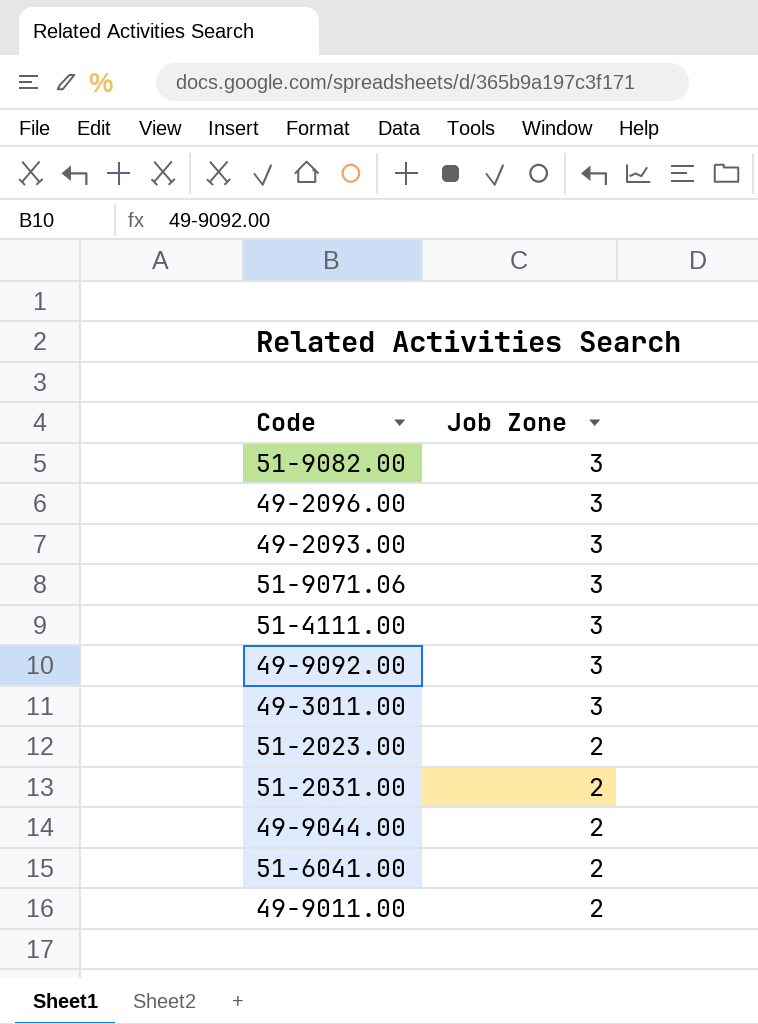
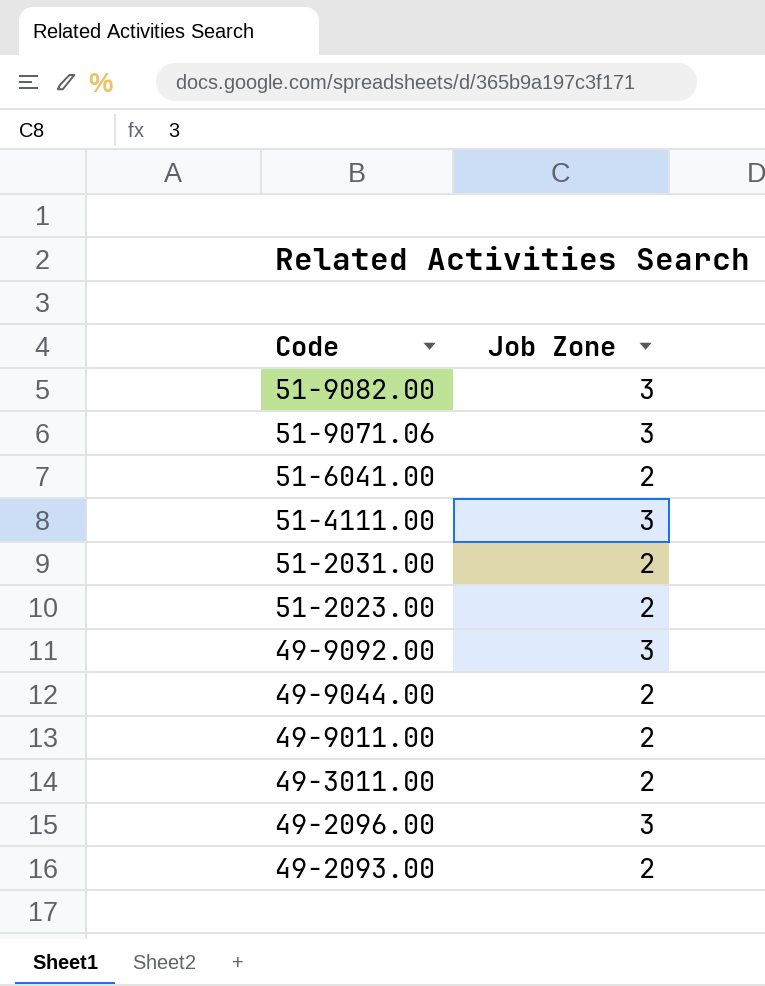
row order: Job Zone descending -> Code descending
49-3011.00 | Job Zone: 3 -> 2
49-2093.00 | Job Zone: 3 -> 2

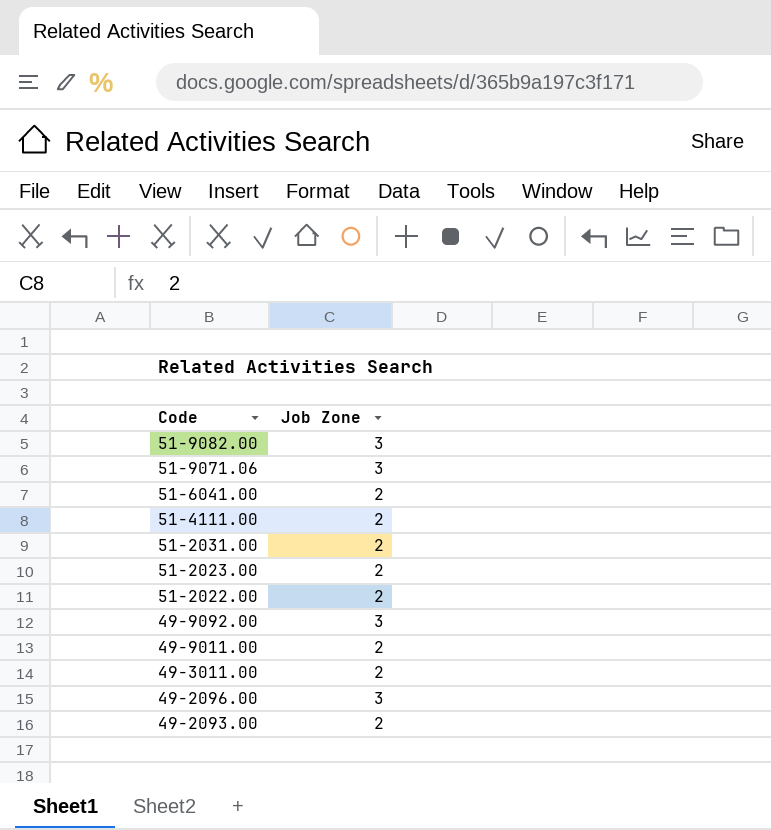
row 49-9044.00: 2 -> none
51-4111.00 | Job Zone: 3 -> 2
row 51-2022.00: none -> 2

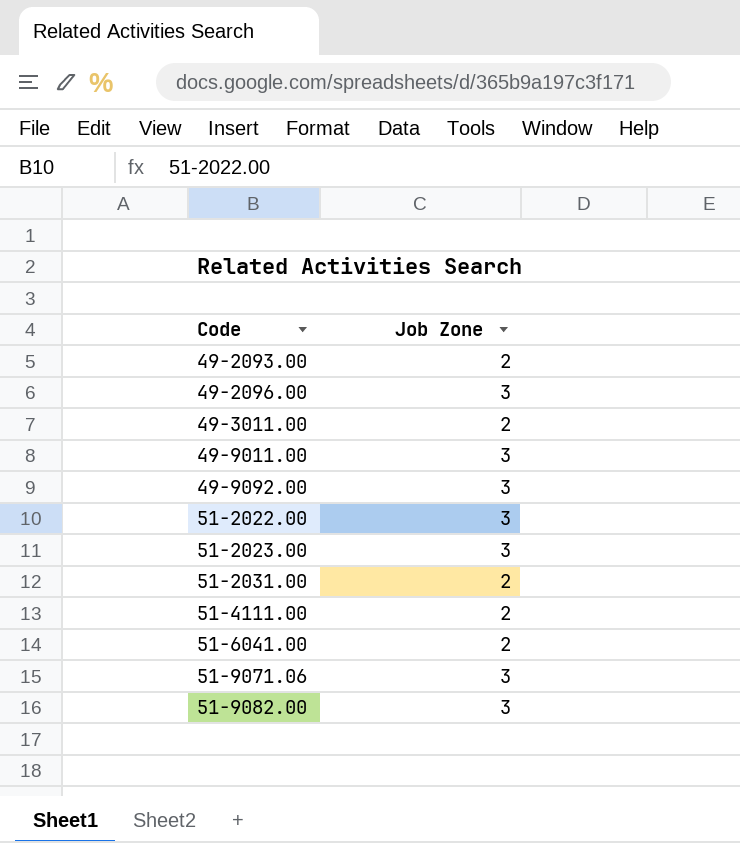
row order: Code descending -> Code ascending
49-9011.00 | Job Zone: 2 -> 3
51-2022.00 | Job Zone: 2 -> 3
51-2023.00 | Job Zone: 2 -> 3

